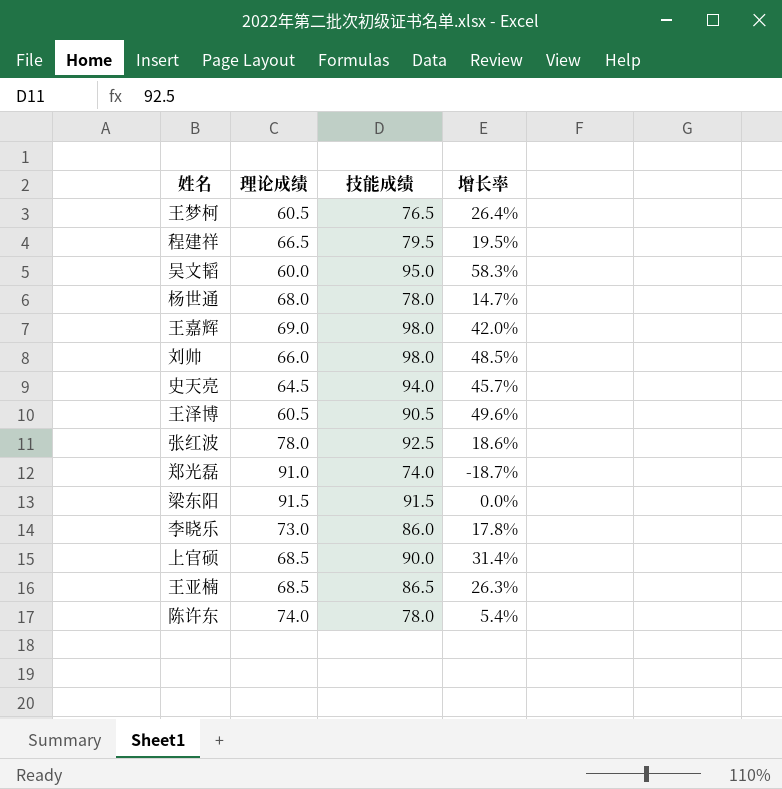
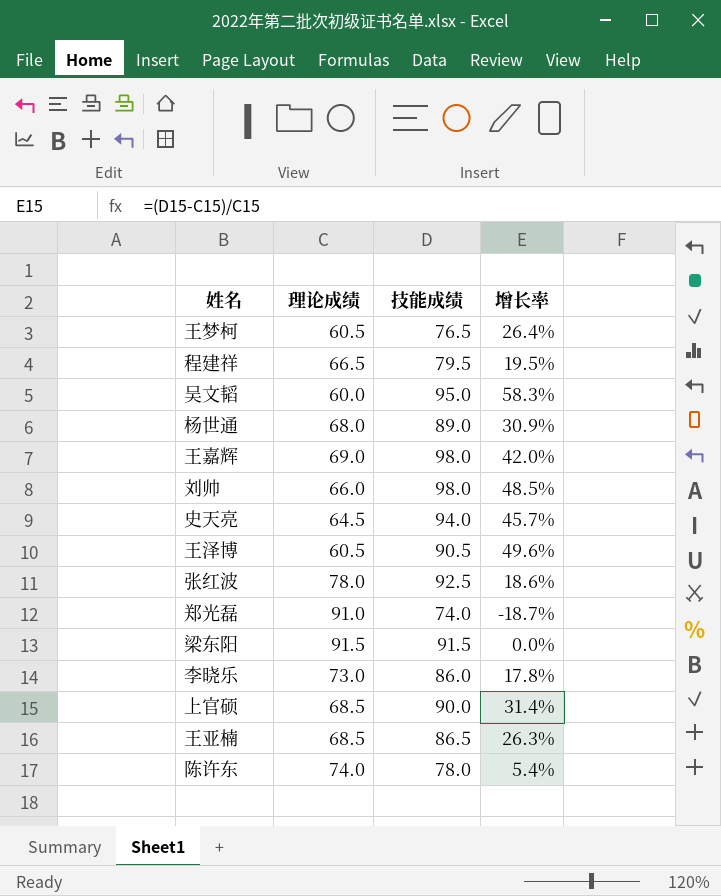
杨世通 | 技能成绩: 78.0 -> 89.0
杨世通 | 增长率: 14.7% -> 30.9%

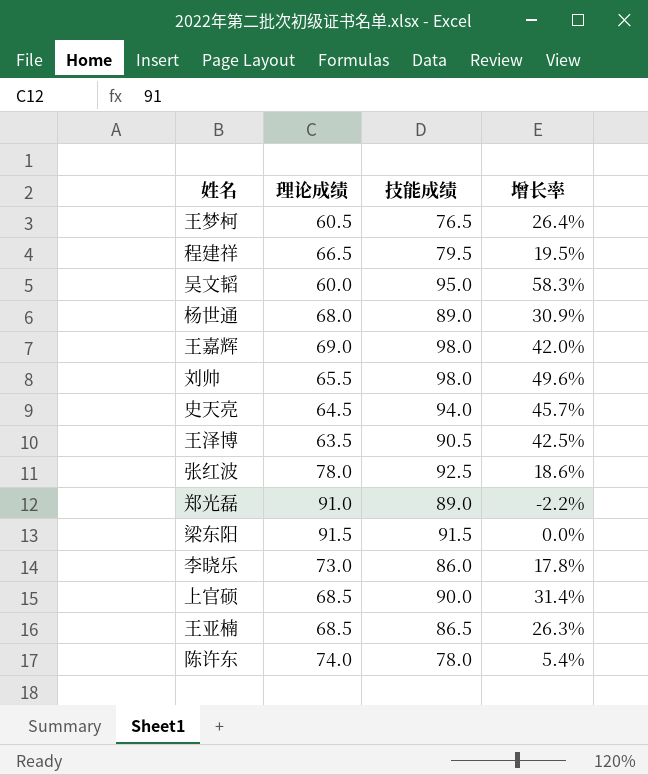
刘帅 | 理论成绩: 66.0 -> 65.5
刘帅 | 增长率: 48.5% -> 49.6%
王泽博 | 理论成绩: 60.5 -> 63.5
王泽博 | 增长率: 49.6% -> 42.5%
郑光磊 | 技能成绩: 74.0 -> 89.0
郑光磊 | 增长率: -18.7% -> -2.2%

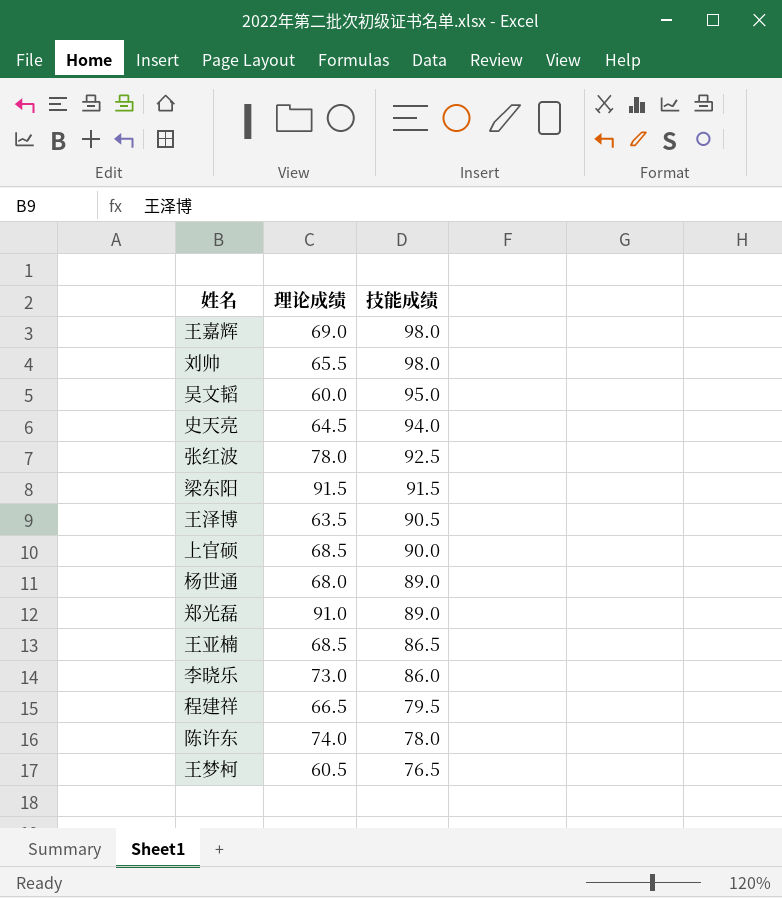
row order: none -> 技能成绩 descending
column 增长率 | formula: ([技能成绩] - [理论成绩]) / [理论成绩] -> none

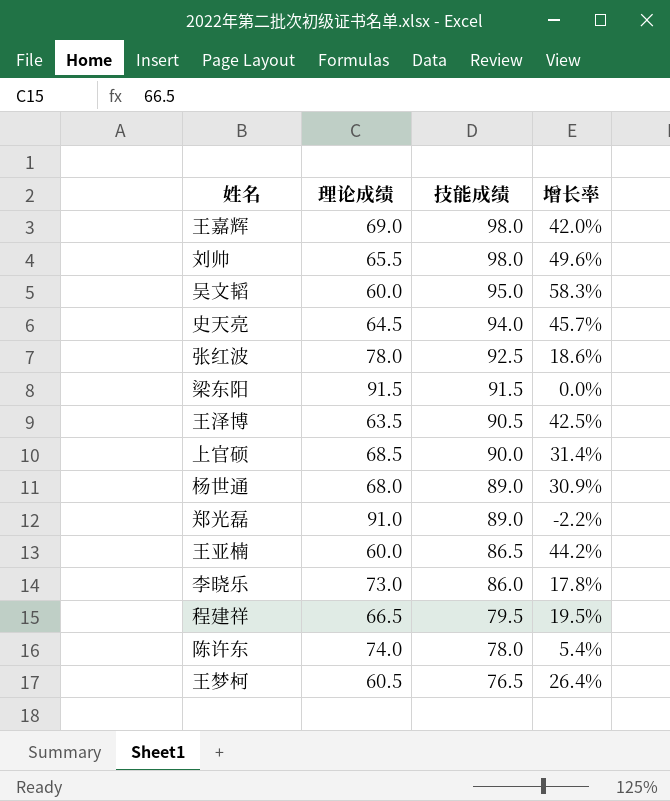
column 增长率 | formula: none -> ([技能成绩] - [理论成绩]) / [理论成绩]
王亚楠 | 理论成绩: 68.5 -> 60.0

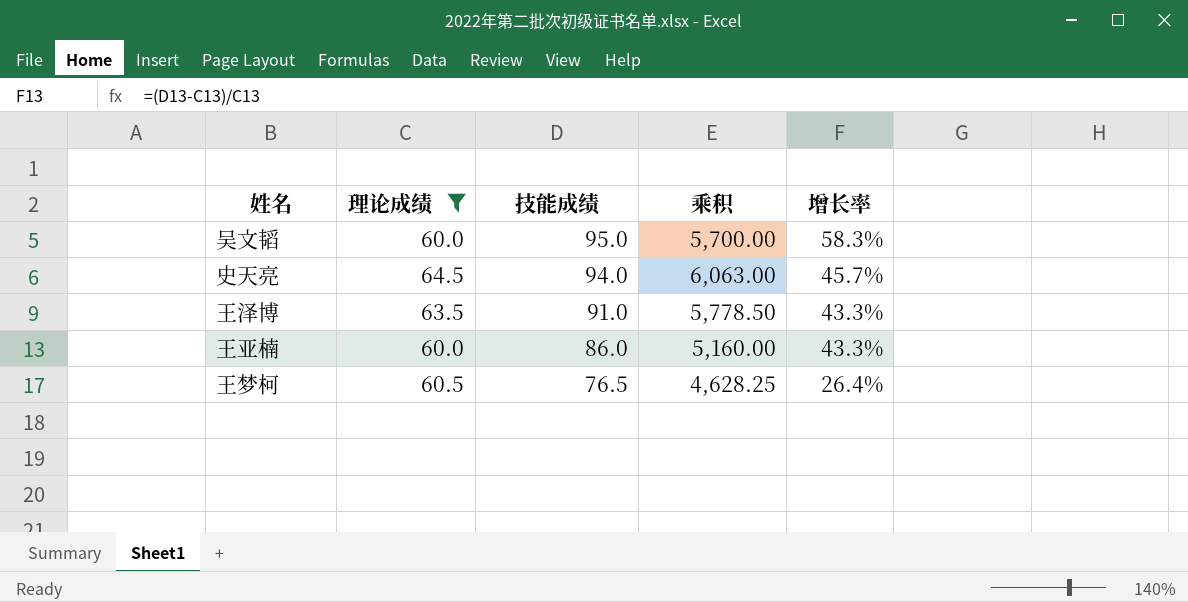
filter: none -> 理论成绩 <= 64.5
column 乘积 | formula: none -> [理论成绩] * [技能成绩]
王泽博 | 技能成绩: 90.5 -> 91.0
王泽博 | 增长率: 42.5% -> 43.3%
王亚楠 | 技能成绩: 86.5 -> 86.0
王亚楠 | 增长率: 44.2% -> 43.3%

